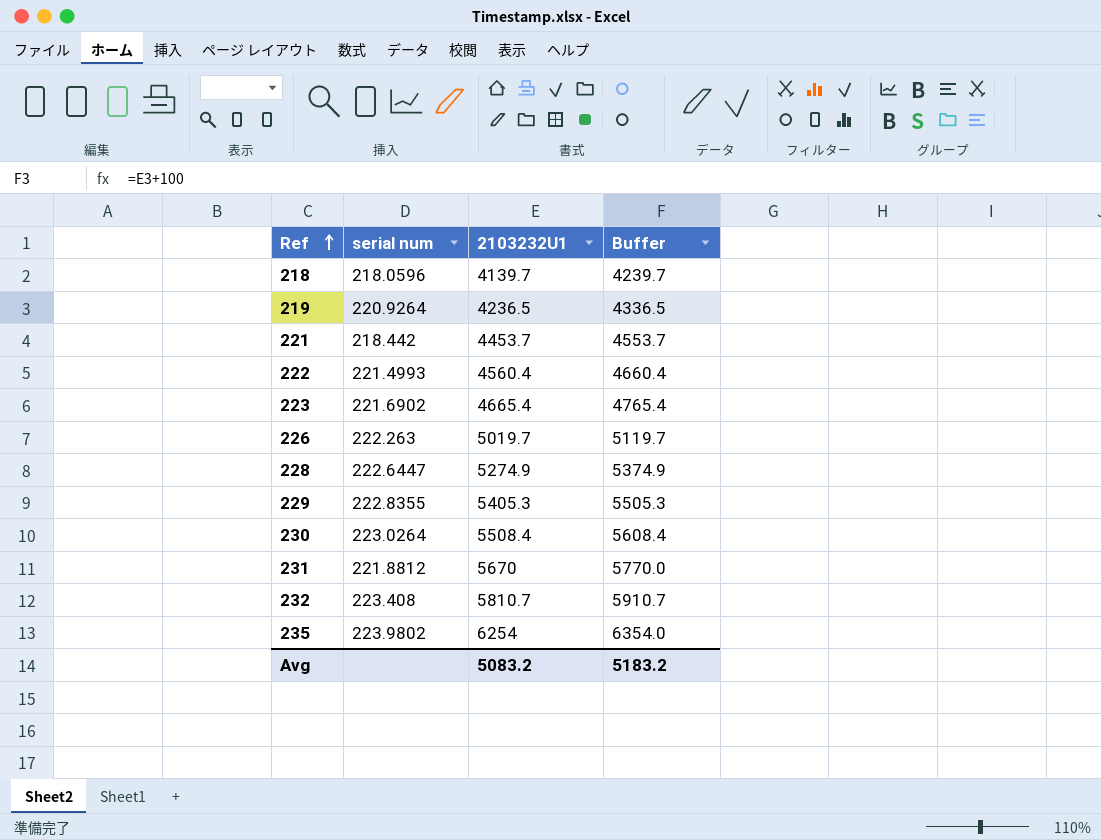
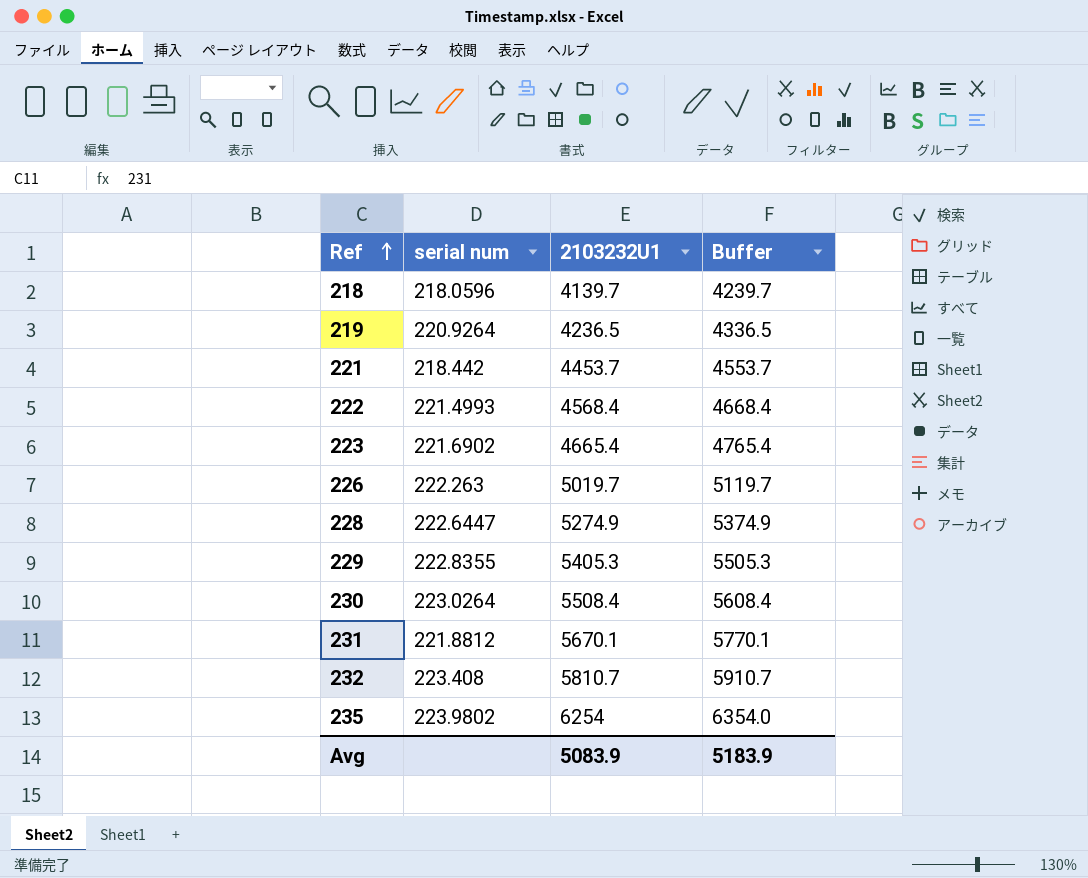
222 | 2103232U1: 4560.4 -> 4568.4
222 | Buffer: 4660.4 -> 4668.4
231 | 2103232U1: 5670 -> 5670.1
231 | Buffer: 5770.0 -> 5770.1
Avg | 2103232U1: 5083.2 -> 5083.9
Avg | Buffer: 5183.2 -> 5183.9

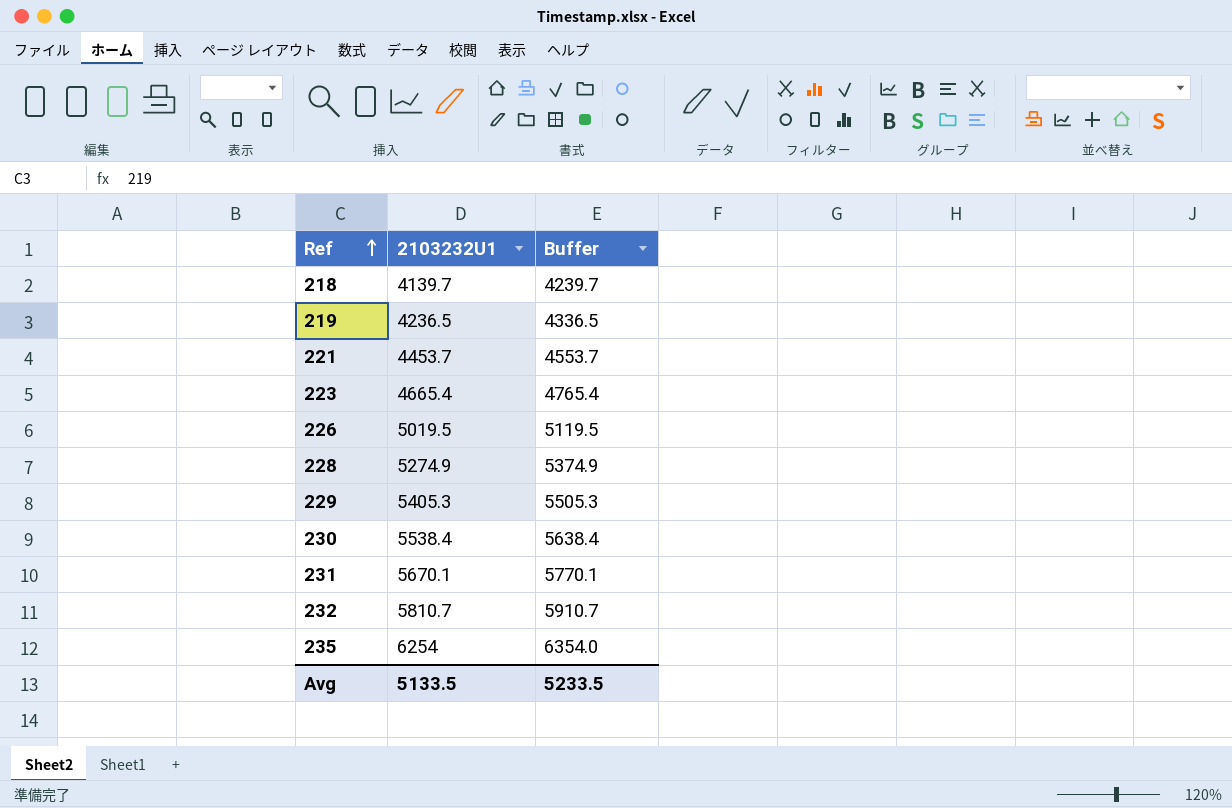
column serial num | position: 2 -> none
row 222: 221.4993 | 4568.4 | 4668.4 -> none
226 | 2103232U1: 5019.7 -> 5019.5
226 | Buffer: 5119.7 -> 5119.5
230 | 2103232U1: 5508.4 -> 5538.4
230 | Buffer: 5608.4 -> 5638.4
Avg | 2103232U1: 5083.9 -> 5133.5
Avg | Buffer: 5183.9 -> 5233.5

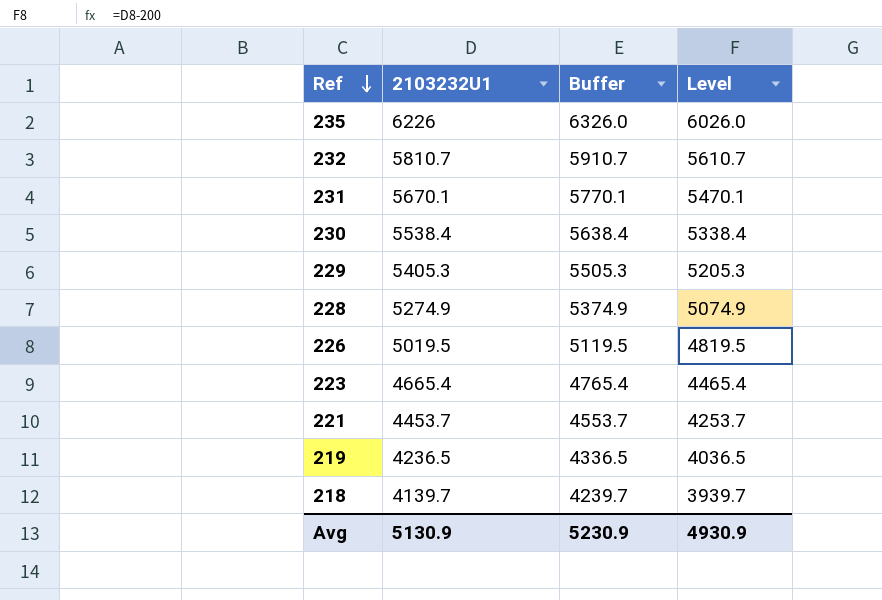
row order: Ref ascending -> Ref descending
column Level | formula: none -> [2103232U1] - 200
235 | 2103232U1: 6254 -> 6226
235 | Buffer: 6354.0 -> 6326.0
Avg | 2103232U1: 5133.5 -> 5130.9
Avg | Buffer: 5233.5 -> 5230.9

